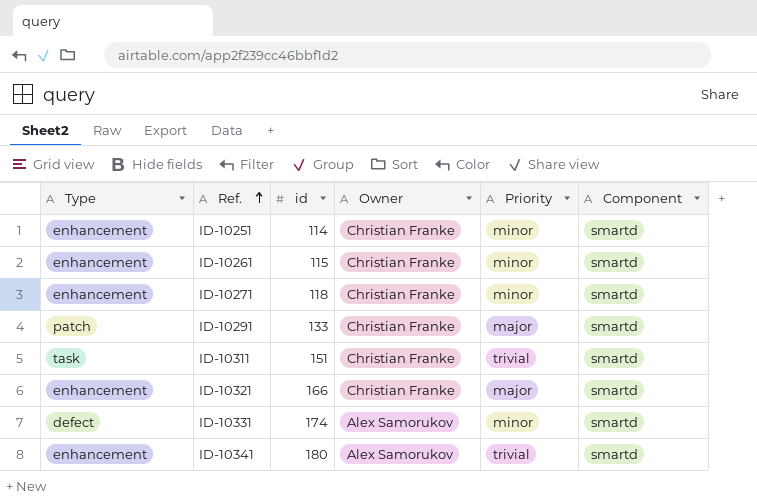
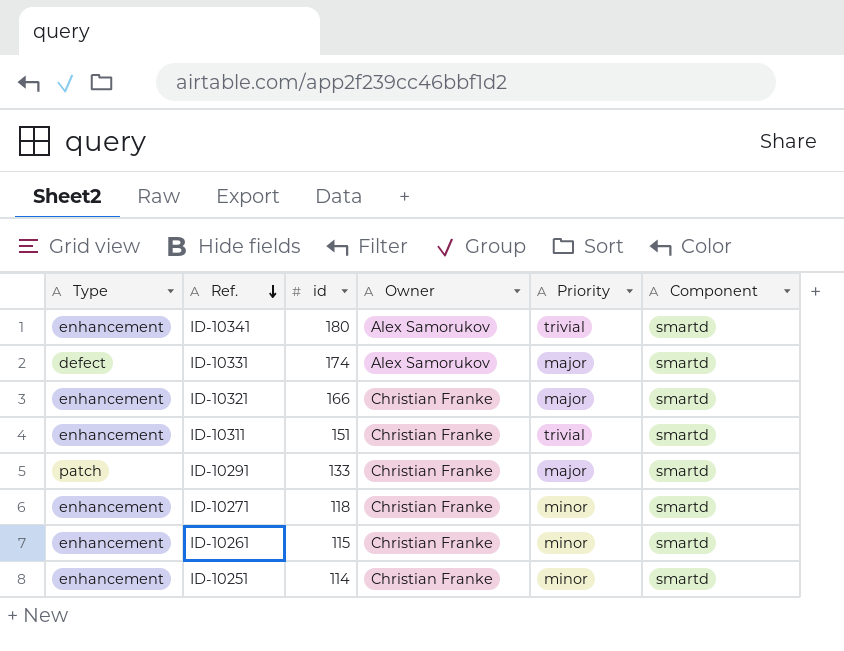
row order: Ref. ascending -> Ref. descending
ID-10331 | Priority: minor -> major
ID-10311 | Type: task -> enhancement

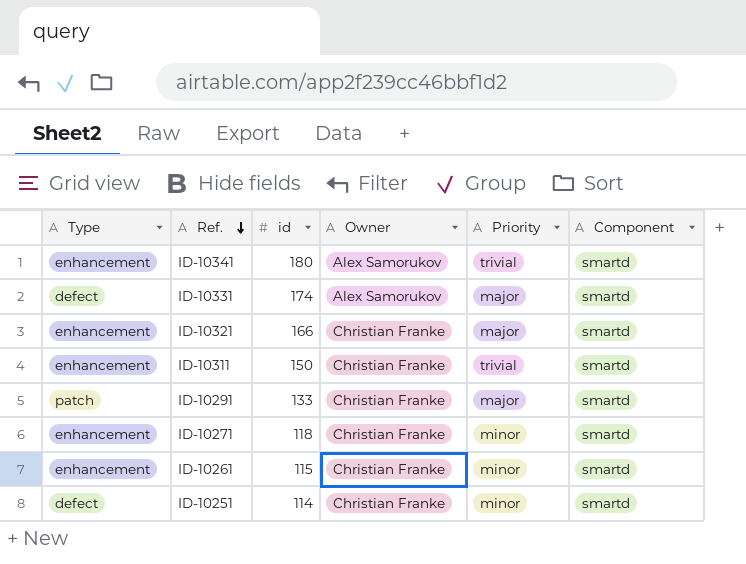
ID-10311 | id: 151 -> 150
ID-10251 | Type: enhancement -> defect

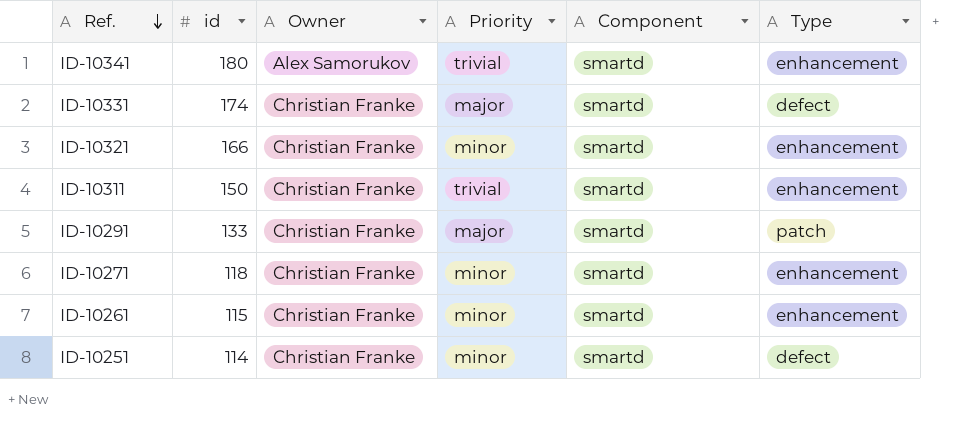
column Type | position: 1 -> 6
ID-10331 | Owner: Alex Samorukov -> Christian Franke
ID-10321 | Priority: major -> minor

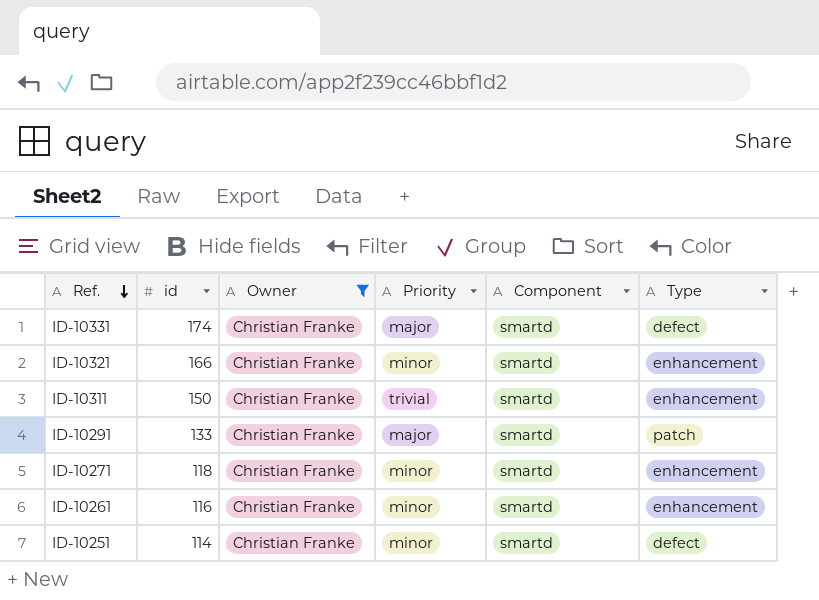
filter: none -> Owner = Christian Franke
ID-10261 | id: 115 -> 116

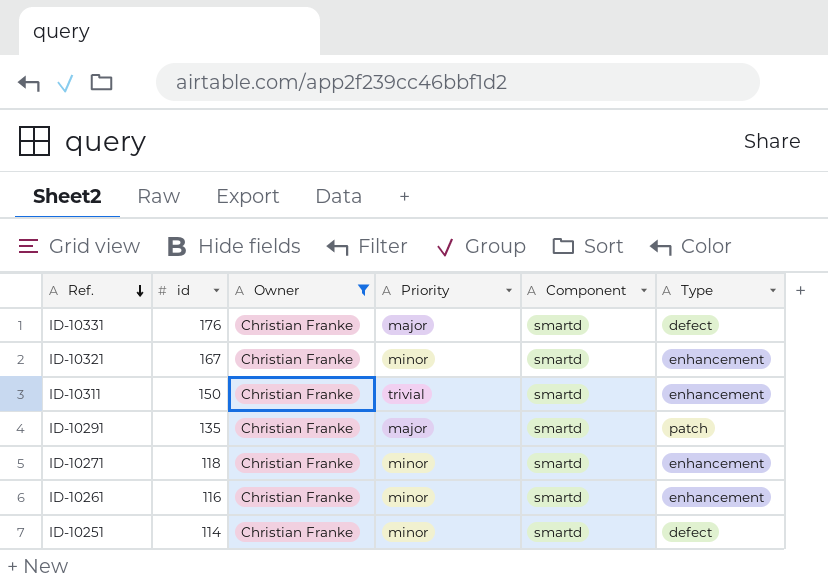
ID-10331 | id: 174 -> 176
ID-10321 | id: 166 -> 167
ID-10291 | id: 133 -> 135

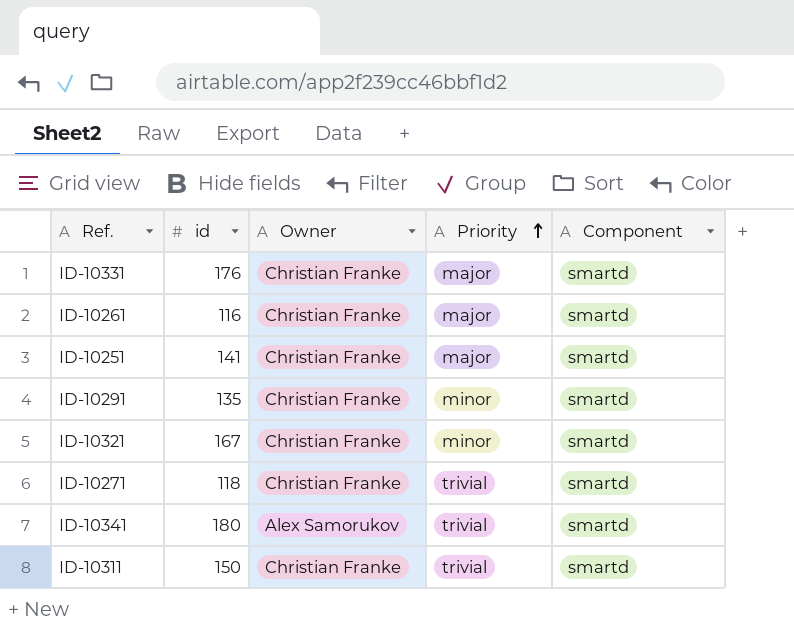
filter: Owner = Christian Franke -> none
row order: Ref. descending -> Priority ascending
column Type | position: 6 -> none
ID-10261 | Priority: minor -> major
ID-10251 | id: 114 -> 141
ID-10251 | Priority: minor -> major
ID-10291 | Priority: major -> minor
ID-10271 | Priority: minor -> trivial

